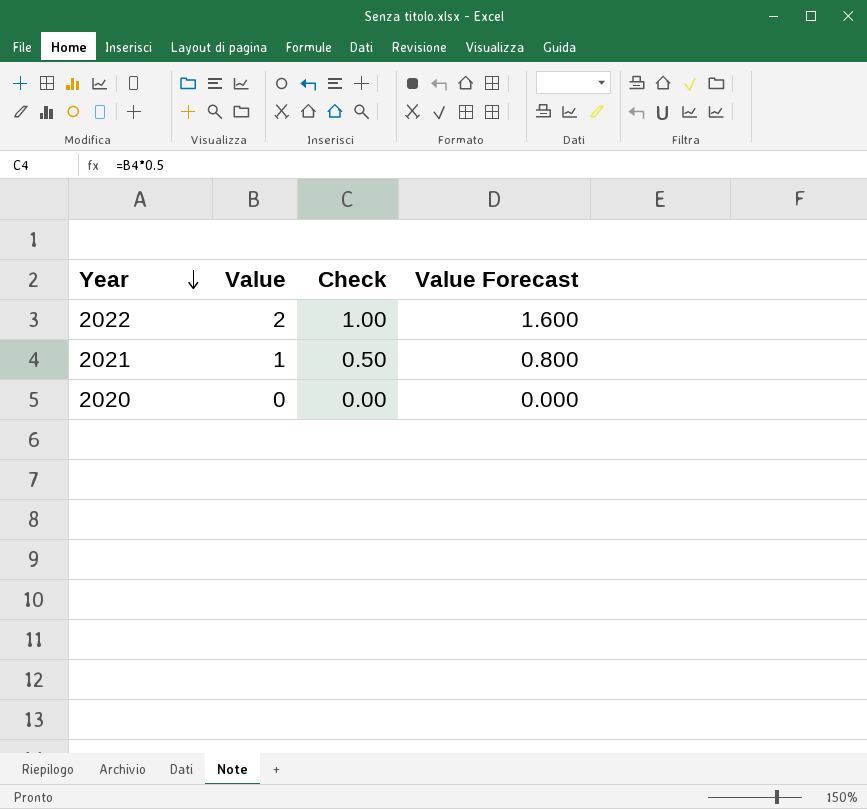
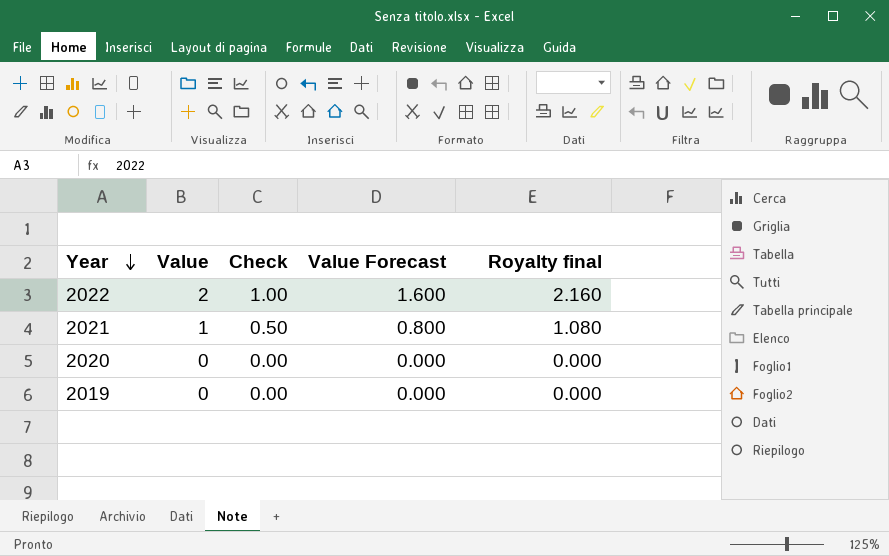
column Royalty final | formula: none -> [Value] * 1.08
row 2019: none -> 0 | 0.00 | 0.000 | 0.000

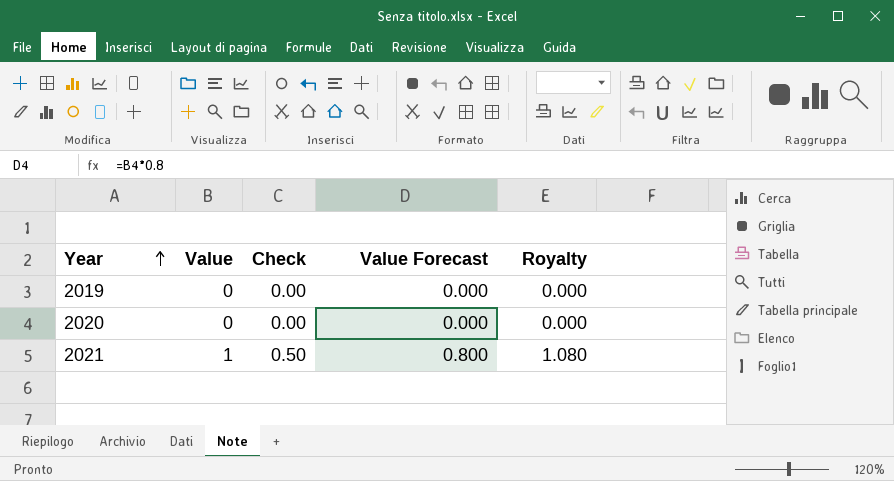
row order: Year descending -> Year ascending
column name: Royalty final -> Royalty
row 2022: 2 | 1.00 | 1.600 | 2.160 -> none

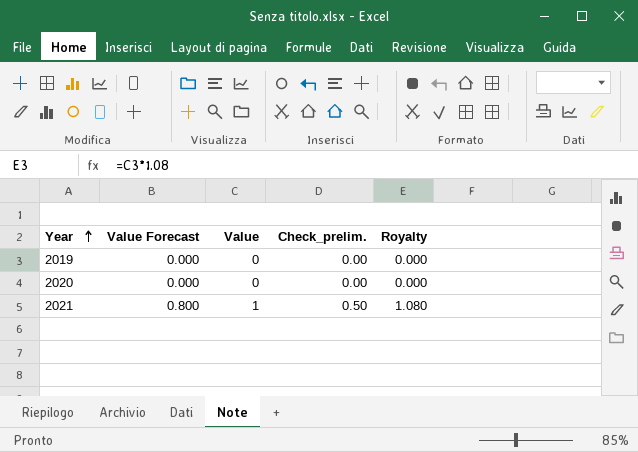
column Value Forecast | position: 4 -> 2
column name: Check -> Check_prelim.

